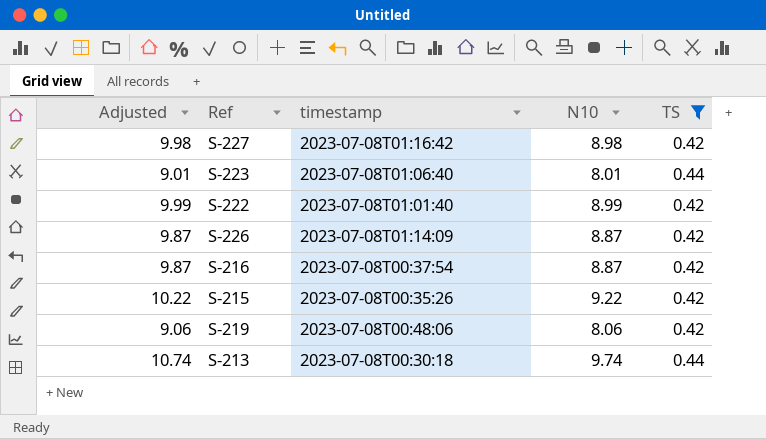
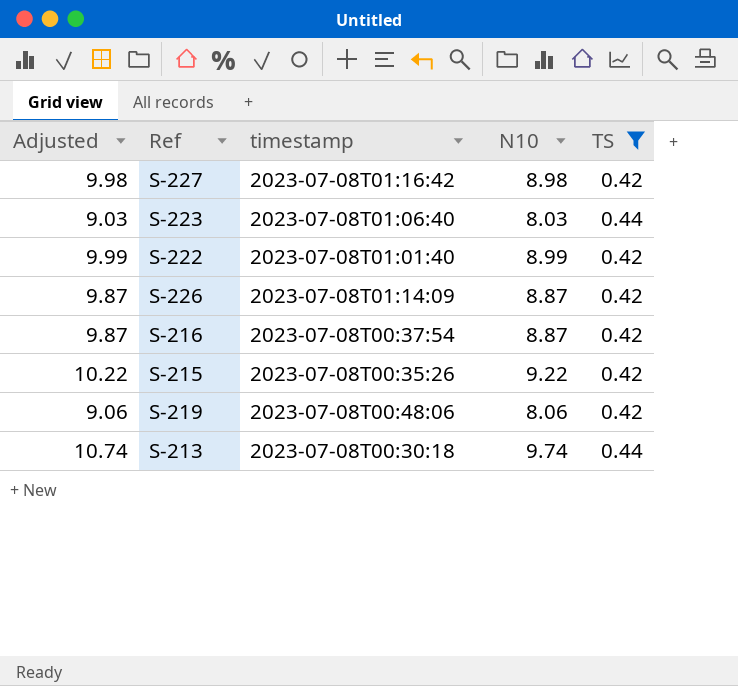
S-223 | Adjusted: 9.01 -> 9.03
S-223 | N10: 8.01 -> 8.03

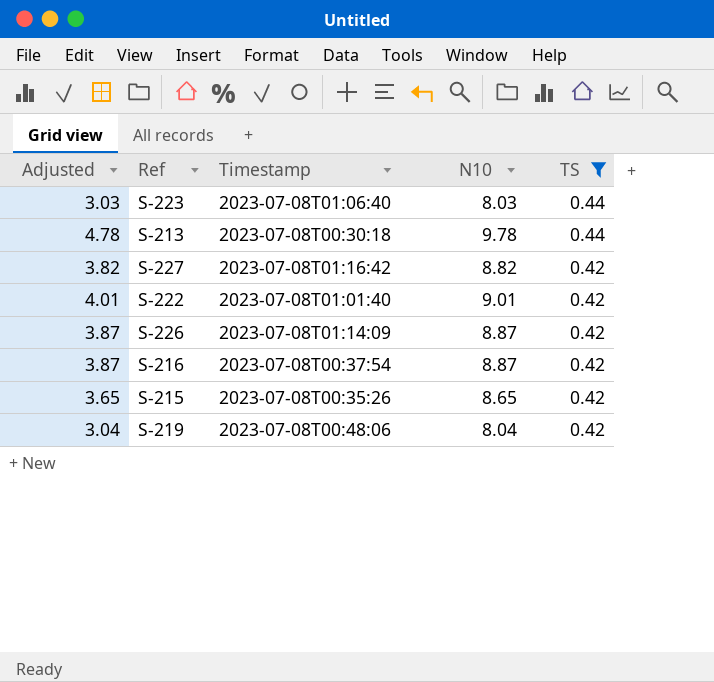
row order: none -> TS descending
column Adjusted | formula: [N10] + 1 -> [N10] - 5
column name: timestamp -> Timestamp
S-213 | N10: 9.74 -> 9.78
S-227 | N10: 8.98 -> 8.82
S-222 | N10: 8.99 -> 9.01
S-215 | N10: 9.22 -> 8.65
S-219 | N10: 8.06 -> 8.04

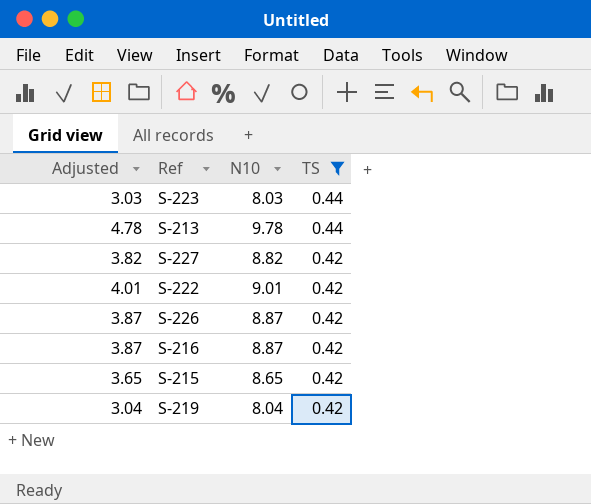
column Timestamp | position: 3 -> none

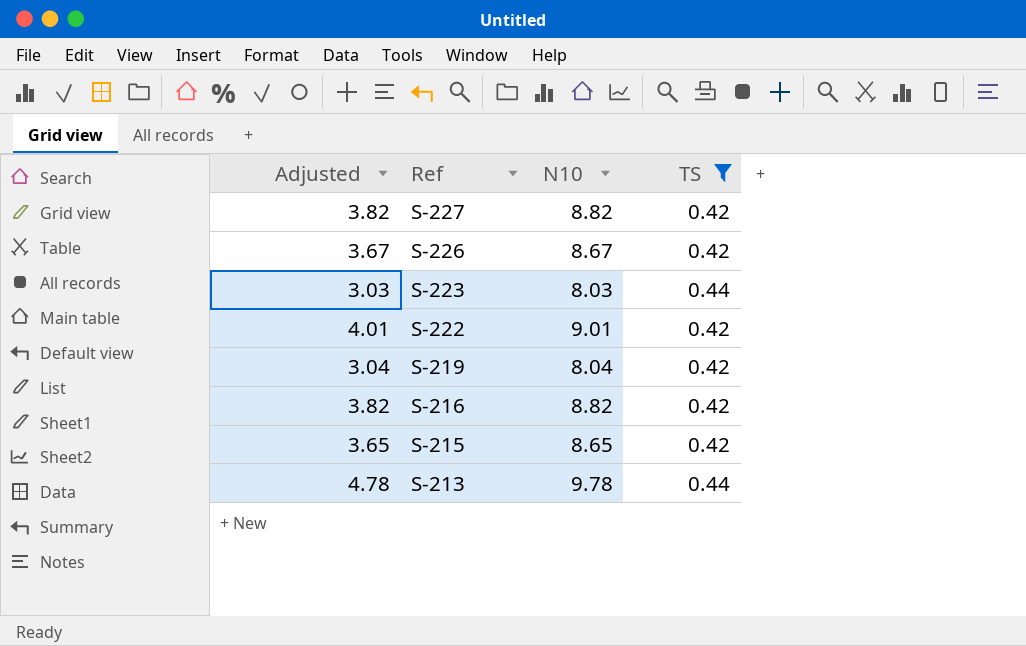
row order: TS descending -> Ref descending
S-226 | Adjusted: 3.87 -> 3.67
S-226 | N10: 8.87 -> 8.67
S-216 | Adjusted: 3.87 -> 3.82
S-216 | N10: 8.87 -> 8.82

